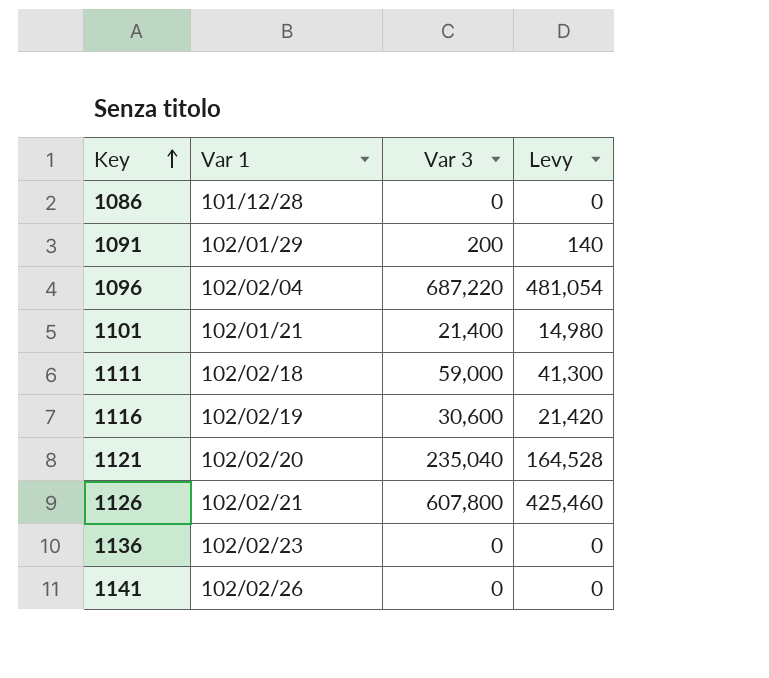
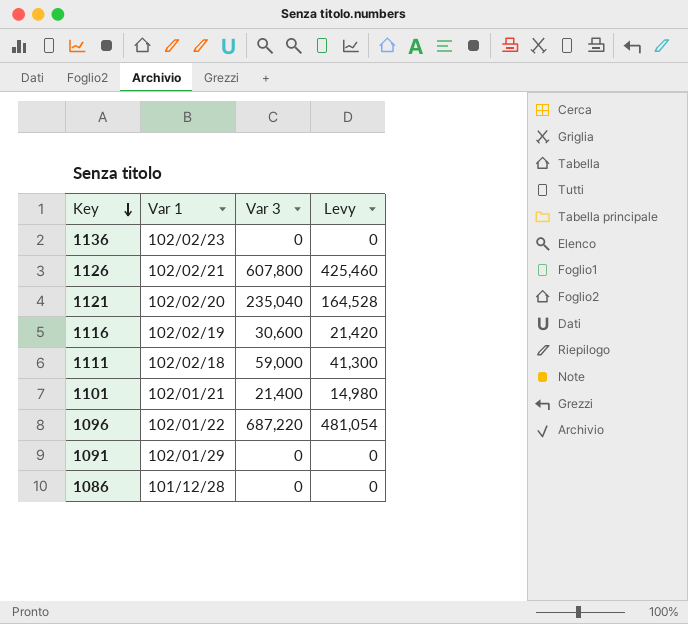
row order: Key ascending -> Key descending
row 1141: 102/02/26 | 0 | 0 -> none
1096 | Var 1: 102/02/04 -> 102/01/22
1091 | Var 3: 200 -> 0
1091 | Levy: 140 -> 0

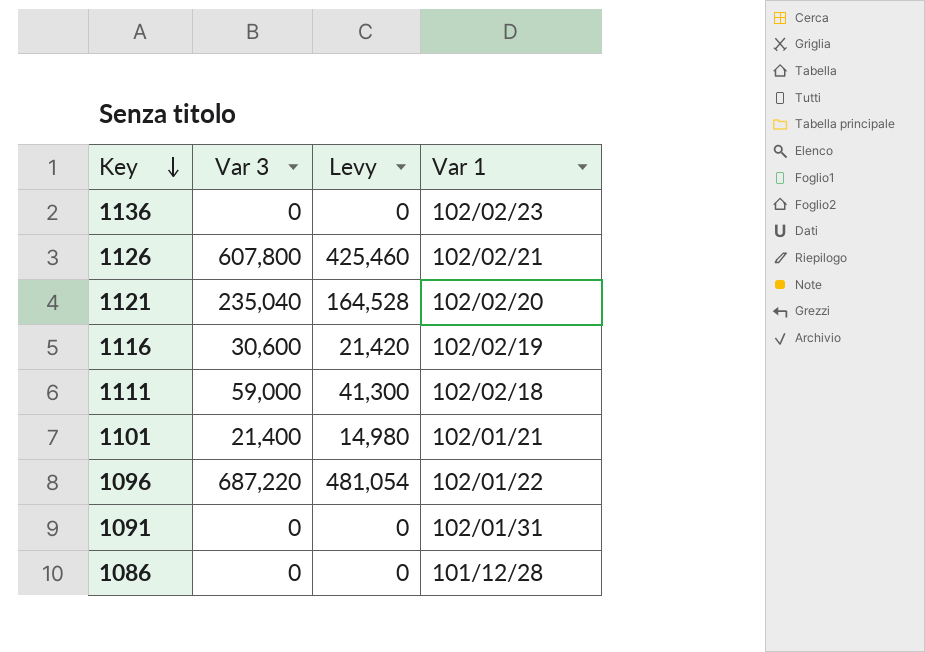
column Var 1 | position: 2 -> 4
1091 | Var 1: 102/01/29 -> 102/01/31

